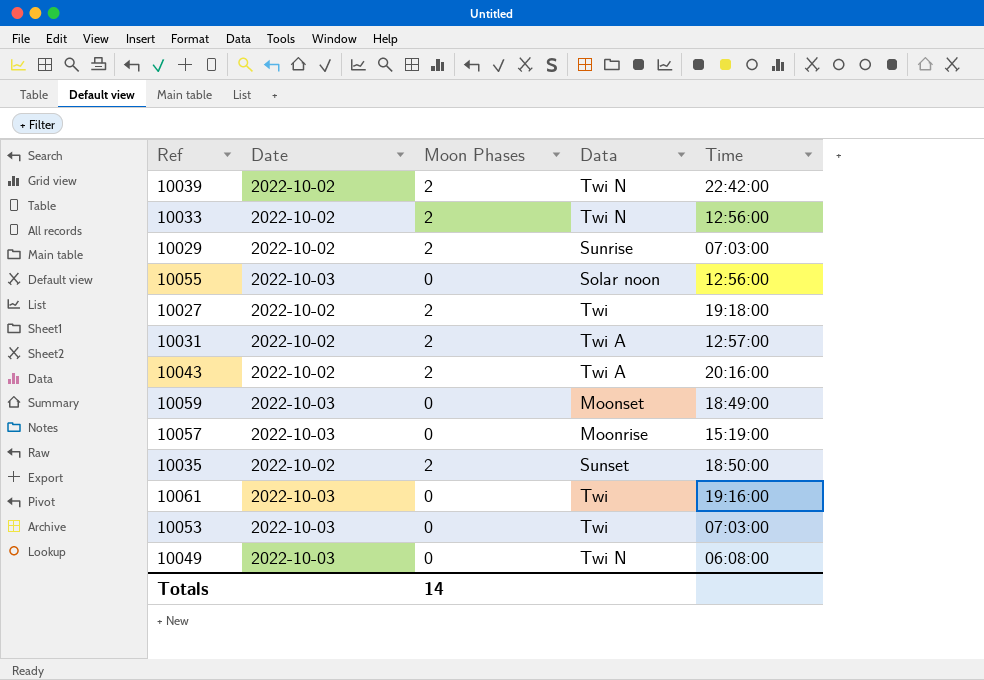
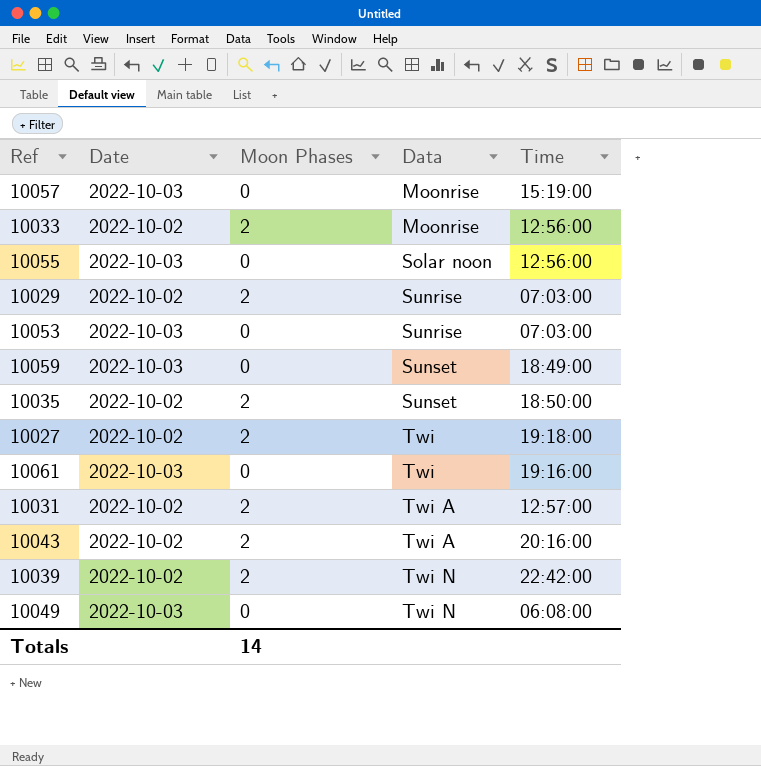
row order: none -> Data ascending
10033 | Data: Twi N -> Moonrise
10053 | Data: Twi -> Sunrise
10059 | Data: Moonset -> Sunset

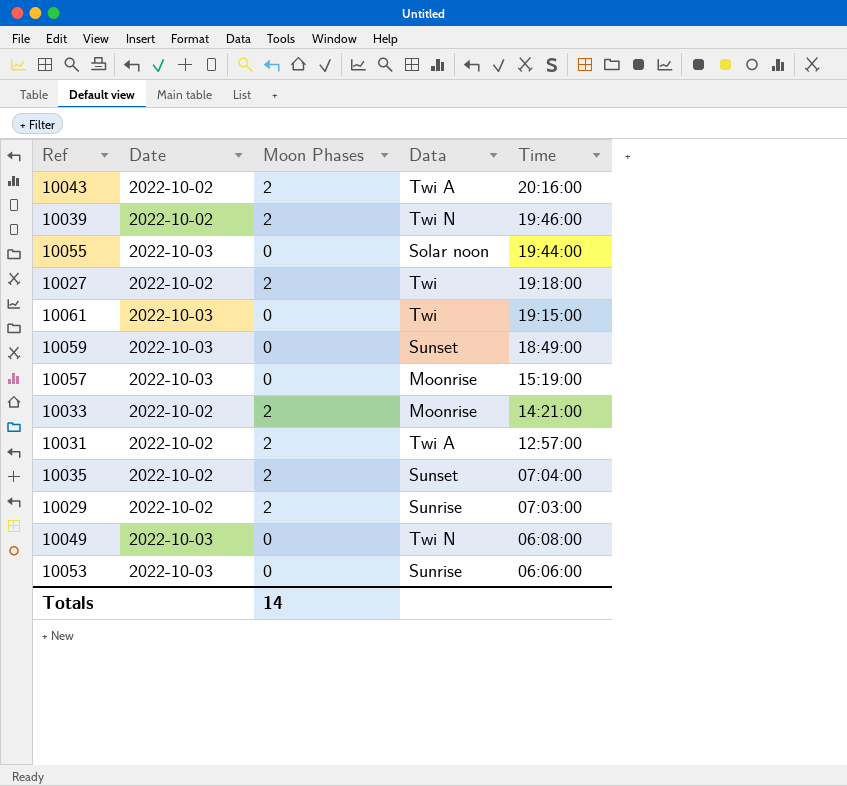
row order: Data ascending -> Time descending
10039 | Time: 22:42:00 -> 19:46:00
10055 | Time: 12:56:00 -> 19:44:00
10061 | Time: 19:16:00 -> 19:15:00
10033 | Time: 12:56:00 -> 14:21:00
10035 | Time: 18:50:00 -> 07:04:00
10053 | Time: 07:03:00 -> 06:06:00

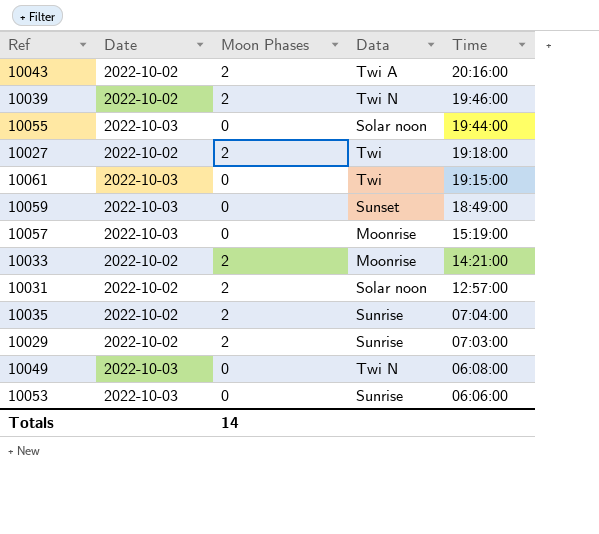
10031 | Data: Twi A -> Solar noon
10035 | Data: Sunset -> Sunrise

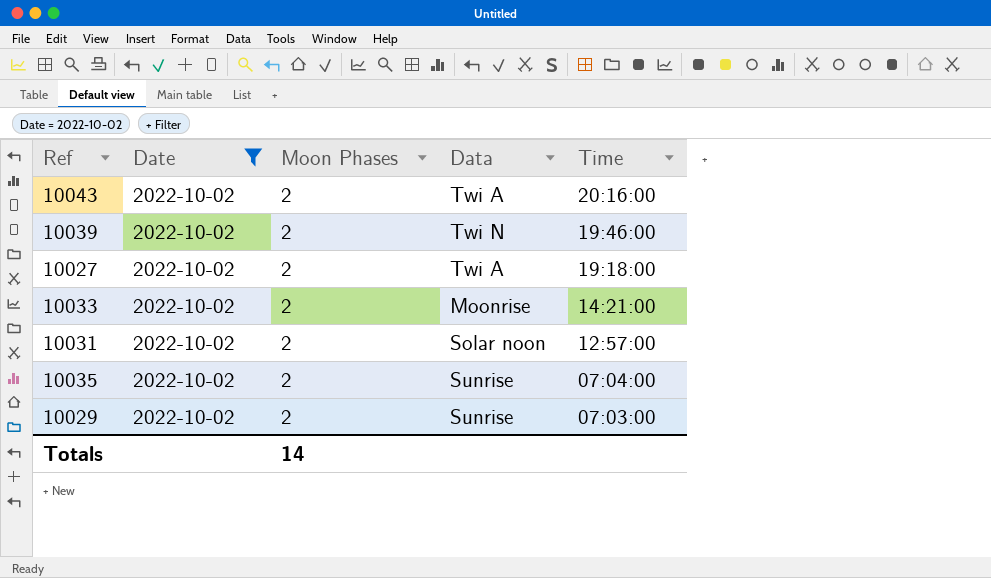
filter: none -> Date = 2022-10-02
10027 | Data: Twi -> Twi A

